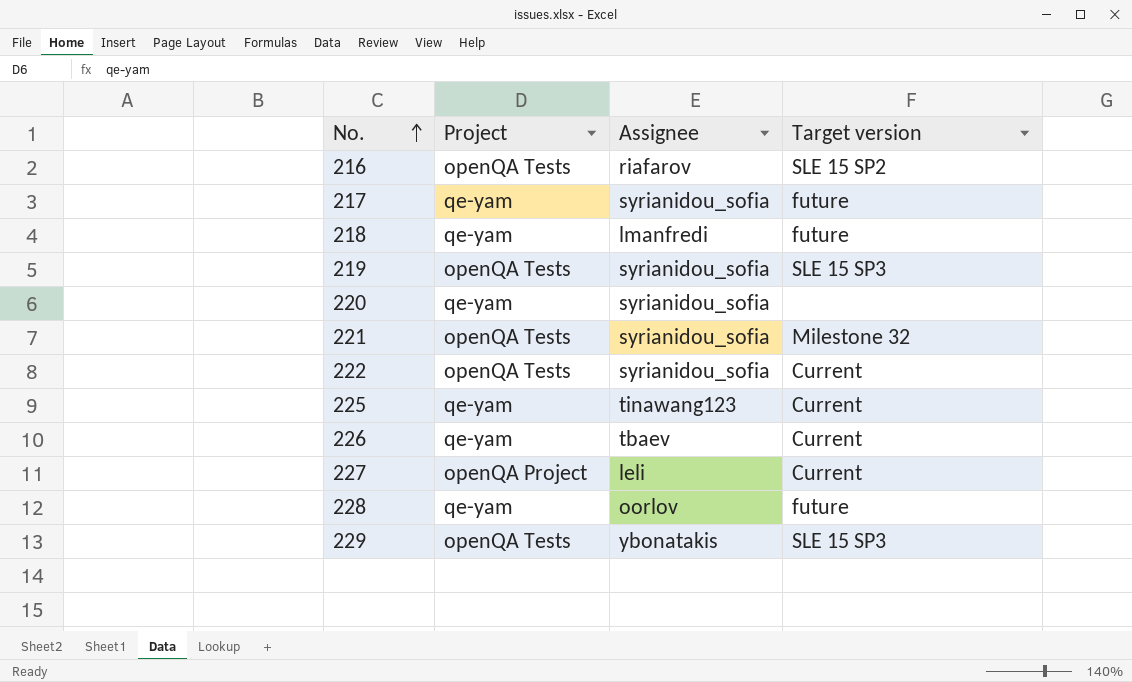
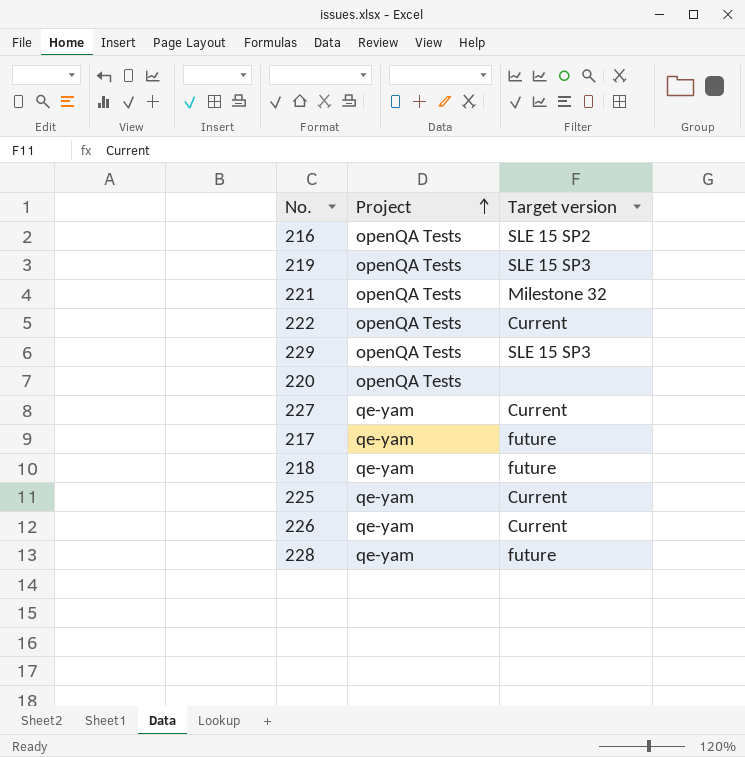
row order: No. ascending -> Project ascending
column Assignee | position: 3 -> none
220 | Project: qe-yam -> openQA Tests
227 | Project: openQA Project -> qe-yam

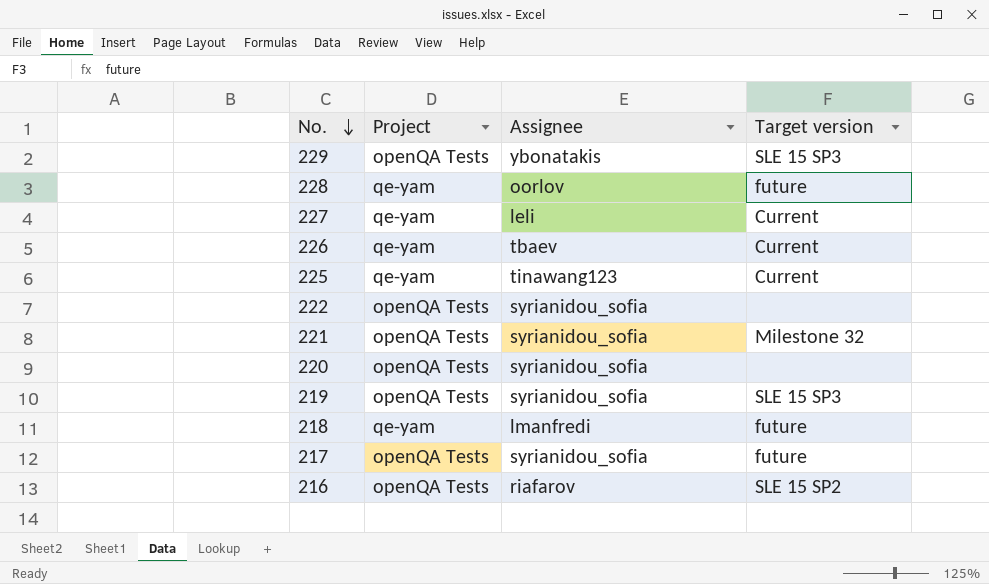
row order: Project ascending -> No. descending
column Assignee | position: none -> 3
222 | Target version: Current -> none
217 | Project: qe-yam -> openQA Tests

